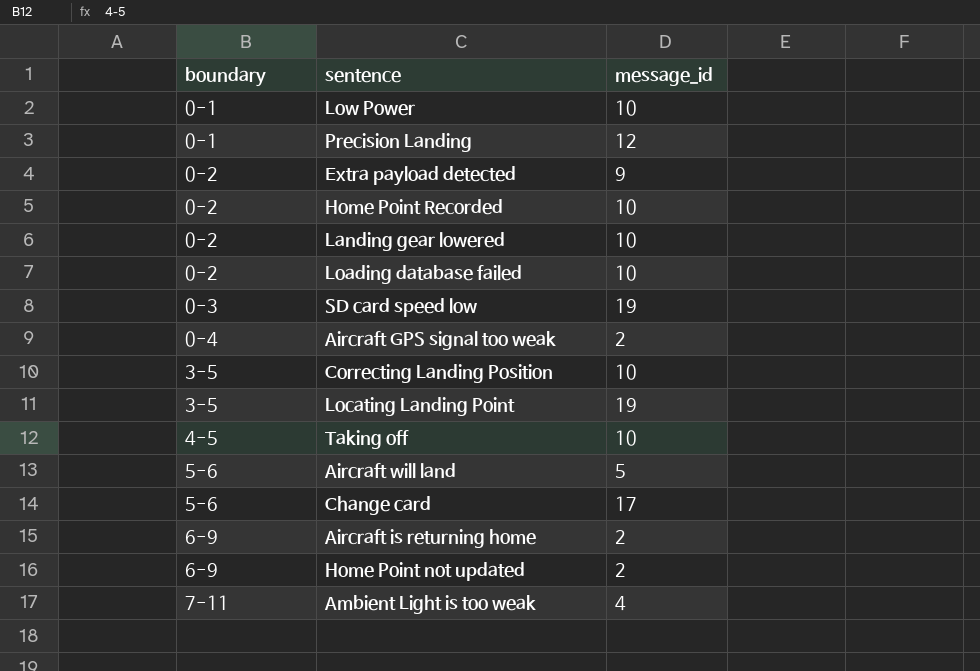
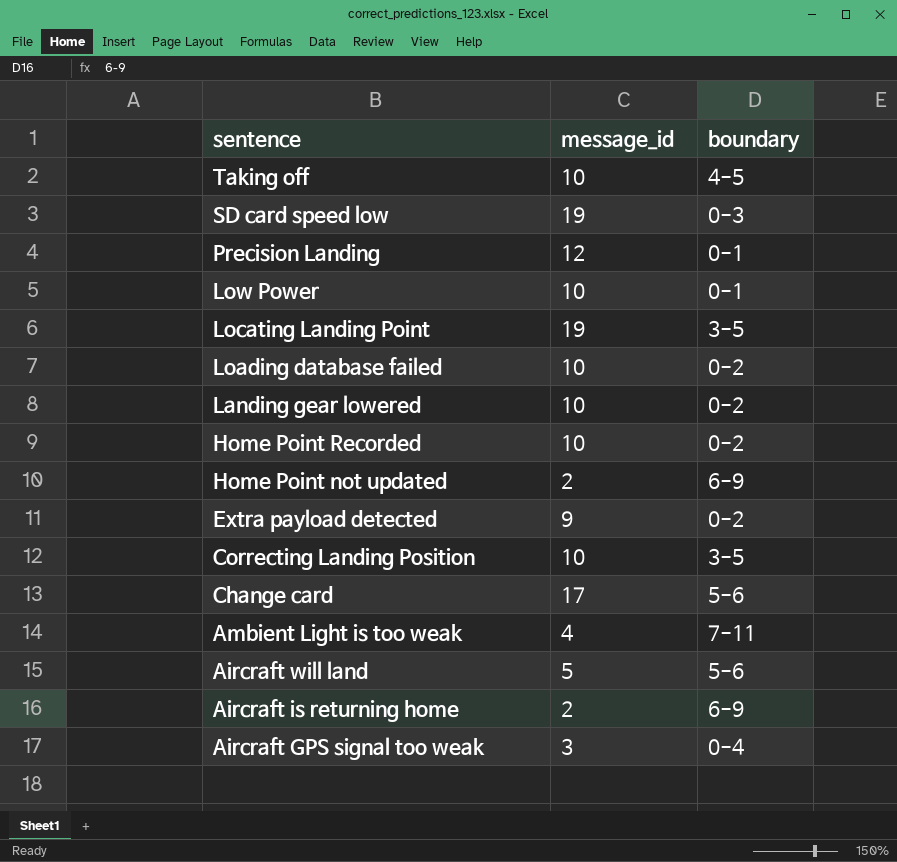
row order: boundary ascending -> sentence descending
column boundary | position: 1 -> 3
Aircraft GPS signal too weak | message_id: 2 -> 3

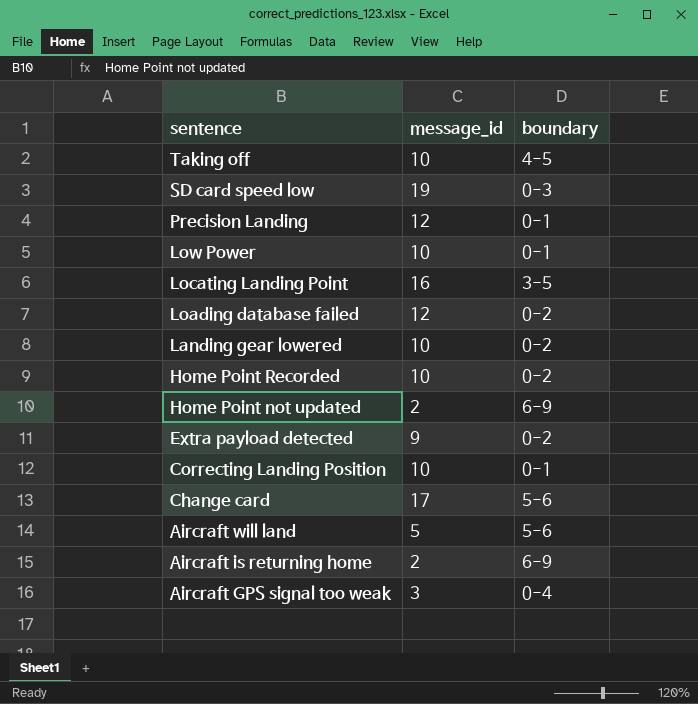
row Ambient Light is too weak: 4 | 7-11 -> none
Locating Landing Point | message_id: 19 -> 16
Loading database failed | message_id: 10 -> 12
Correcting Landing Position | boundary: 3-5 -> 0-1

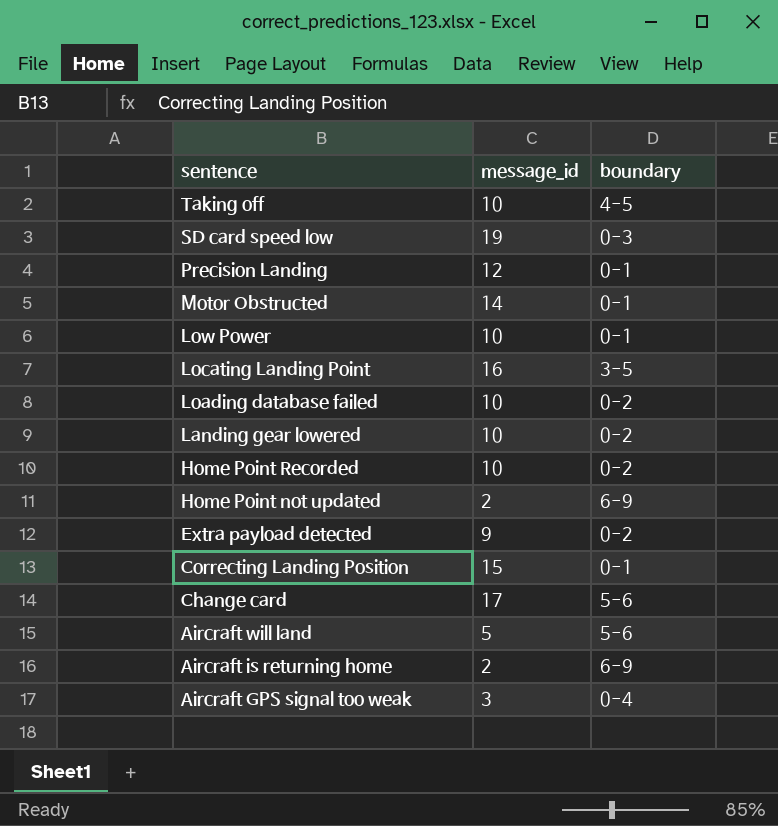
row Motor Obstructed: none -> 14 | 0-1
Loading database failed | message_id: 12 -> 10
Correcting Landing Position | message_id: 10 -> 15

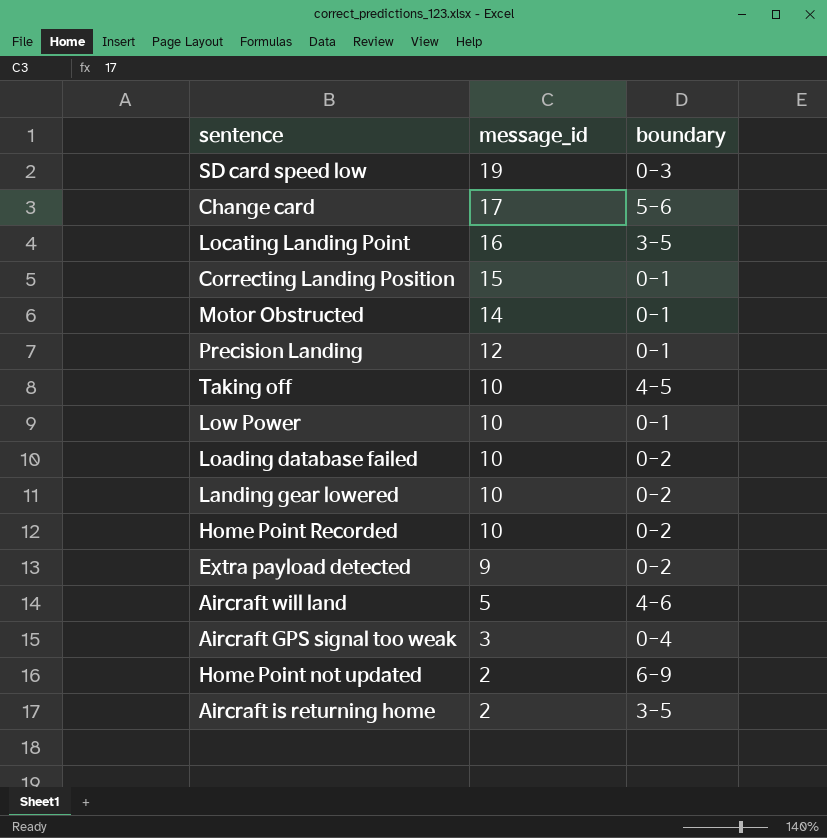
row order: sentence descending -> message_id descending
Aircraft will land | boundary: 5-6 -> 4-6
Aircraft is returning home | boundary: 6-9 -> 3-5

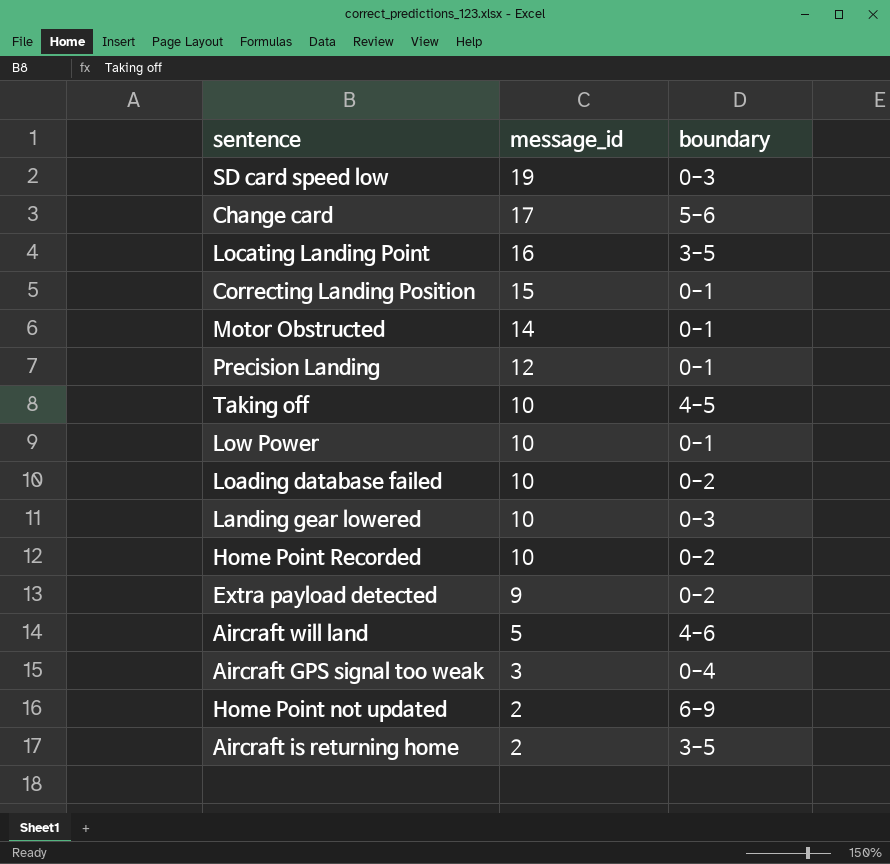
Landing gear lowered | boundary: 0-2 -> 0-3

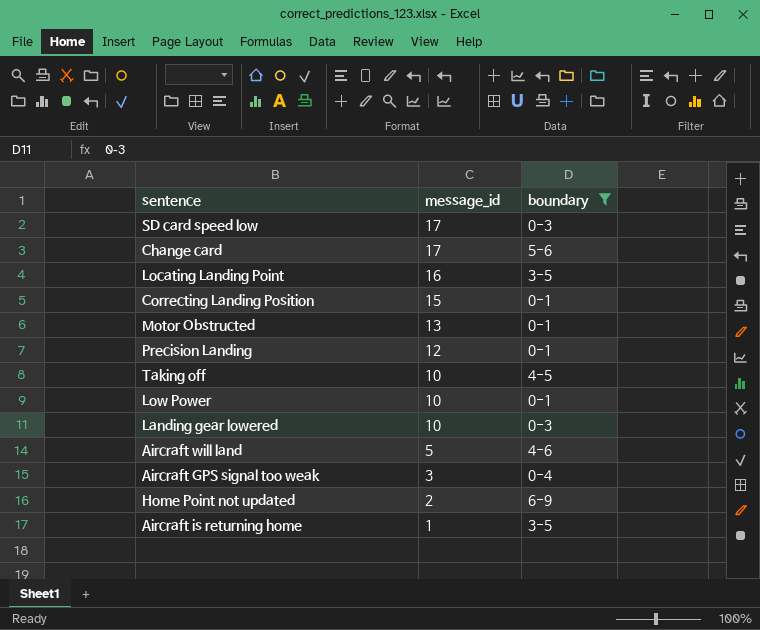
filter: none -> boundary != 0-2
SD card speed low | message_id: 19 -> 17
Motor Obstructed | message_id: 14 -> 13
Aircraft is returning home | message_id: 2 -> 1

